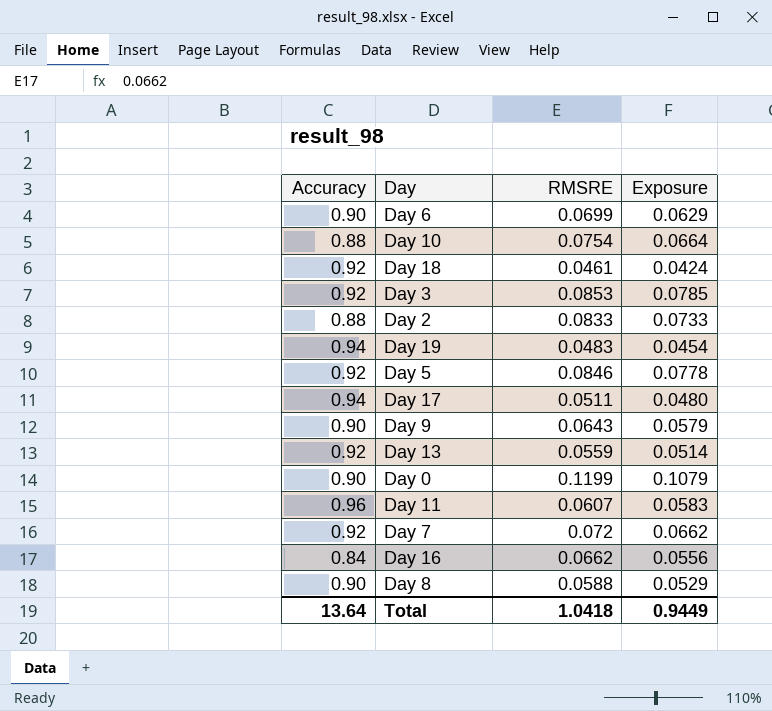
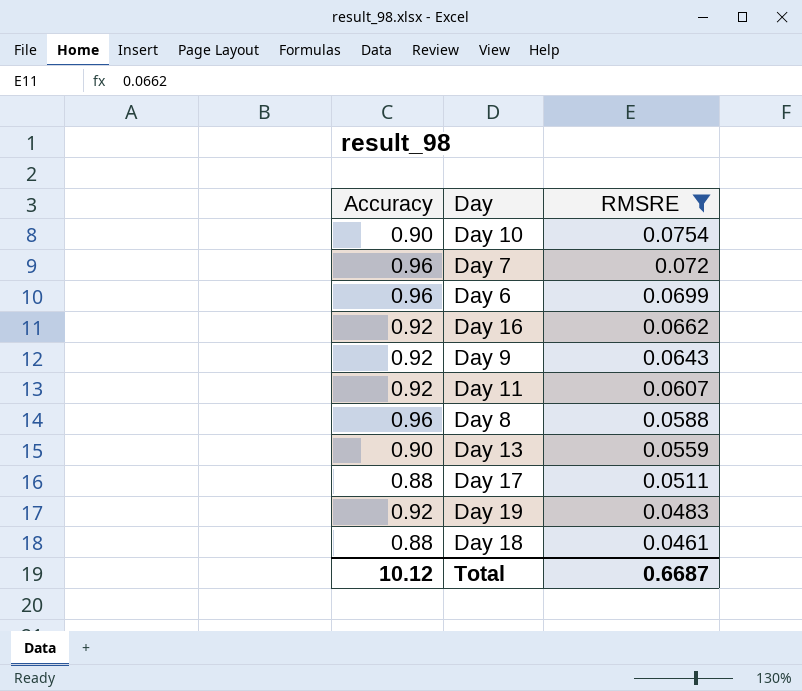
filter: none -> RMSRE <= 0.0754
row order: none -> RMSRE descending
column Exposure | formula: [Accuracy] * [RMSRE] -> none
Day 10 | Accuracy: 0.88 -> 0.90
Day 7 | Accuracy: 0.92 -> 0.96
Day 6 | Accuracy: 0.90 -> 0.96
Day 16 | Accuracy: 0.84 -> 0.92
Day 9 | Accuracy: 0.90 -> 0.92
Day 11 | Accuracy: 0.96 -> 0.92
Day 8 | Accuracy: 0.90 -> 0.96
Day 13 | Accuracy: 0.92 -> 0.90
Day 17 | Accuracy: 0.94 -> 0.88
Day 19 | Accuracy: 0.94 -> 0.92
Day 18 | Accuracy: 0.92 -> 0.88
Total | Accuracy: 13.64 -> 10.12
Total | RMSRE: 1.0418 -> 0.6687

